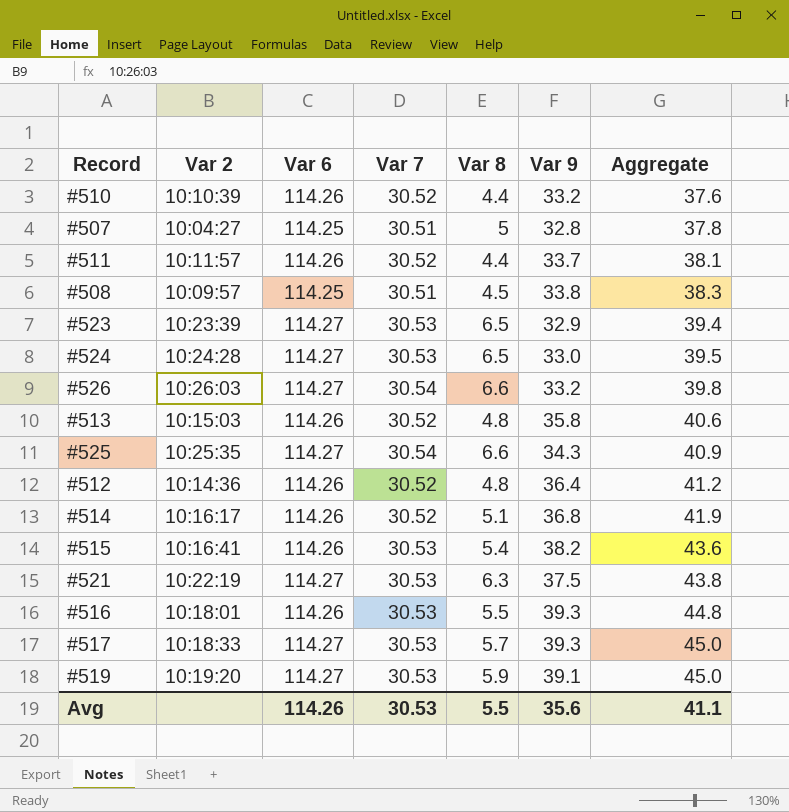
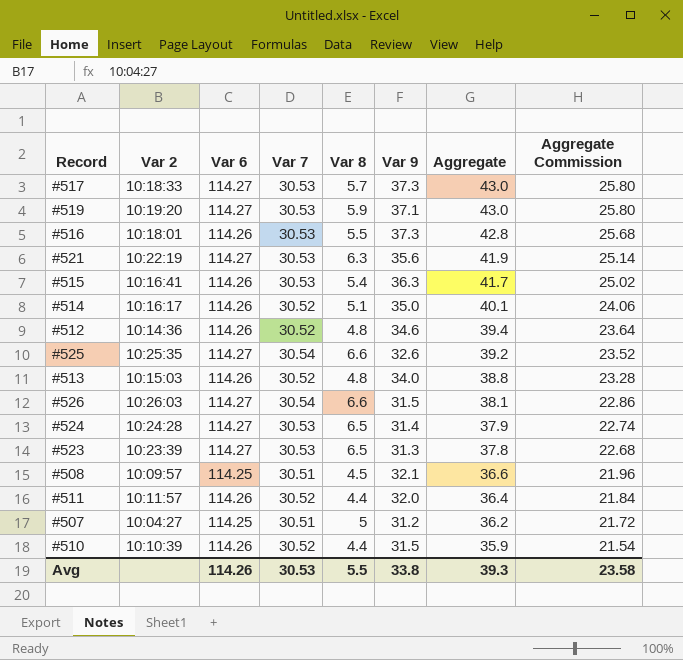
row order: Aggregate ascending -> Aggregate descending
column Aggregate Commission | formula: none -> [Aggregate] * 0.6
#517 | Var 9: 39.3 -> 37.3
#517 | Aggregate: 45.0 -> 43.0
#519 | Var 9: 39.1 -> 37.1
#519 | Aggregate: 45.0 -> 43.0
#516 | Var 9: 39.3 -> 37.3
#516 | Aggregate: 44.8 -> 42.8
#521 | Var 9: 37.5 -> 35.6
#521 | Aggregate: 43.8 -> 41.9
#515 | Var 9: 38.2 -> 36.3
#515 | Aggregate: 43.6 -> 41.7
#514 | Var 9: 36.8 -> 35.0
#514 | Aggregate: 41.9 -> 40.1
#512 | Var 9: 36.4 -> 34.6
#512 | Aggregate: 41.2 -> 39.4
#525 | Var 9: 34.3 -> 32.6
#525 | Aggregate: 40.9 -> 39.2
#513 | Var 9: 35.8 -> 34.0
#513 | Aggregate: 40.6 -> 38.8
#526 | Var 9: 33.2 -> 31.5
#526 | Aggregate: 39.8 -> 38.1
#524 | Var 9: 33.0 -> 31.4
#524 | Aggregate: 39.5 -> 37.9
#523 | Var 9: 32.9 -> 31.3
#523 | Aggregate: 39.4 -> 37.8
#508 | Var 9: 33.8 -> 32.1
#508 | Aggregate: 38.3 -> 36.6
#511 | Var 9: 33.7 -> 32.0
#511 | Aggregate: 38.1 -> 36.4
#507 | Var 9: 32.8 -> 31.2
#507 | Aggregate: 37.8 -> 36.2
#510 | Var 9: 33.2 -> 31.5
#510 | Aggregate: 37.6 -> 35.9
Avg | Var 9: 35.6 -> 33.8
Avg | Aggregate: 41.1 -> 39.3

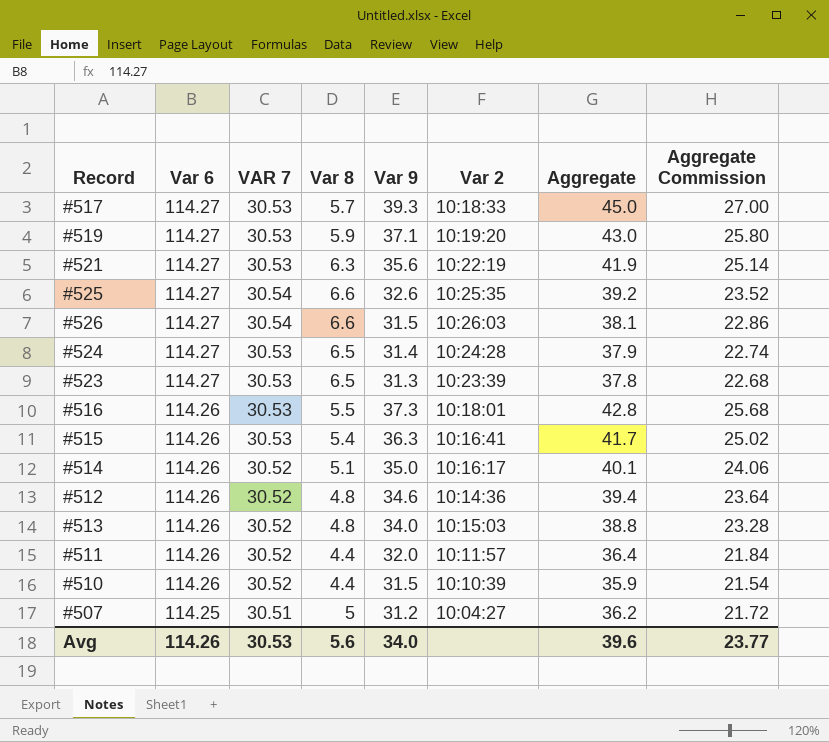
row order: Aggregate descending -> Var 6 descending
column name: Var 7 -> VAR 7
column Var 2 | position: 2 -> 6
row #508: 10:09:57 | 114.25 | 30.51 | 4.5 | 32.1 | 36.6 | 21.96 -> none
#517 | Var 9: 37.3 -> 39.3
#517 | Aggregate: 43.0 -> 45.0
#517 | Aggregate Commission: 25.80 -> 27.00
Avg | Var 8: 5.5 -> 5.6
Avg | Var 9: 33.8 -> 34.0
Avg | Aggregate: 39.3 -> 39.6
Avg | Aggregate Commission: 23.58 -> 23.77

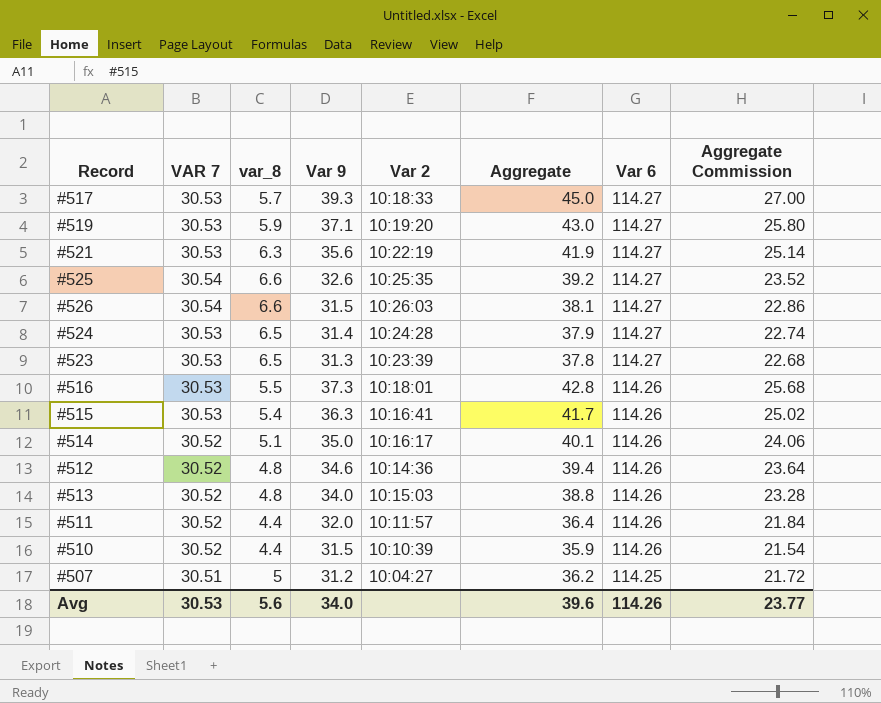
column name: Var 8 -> var_8
column Var 6 | position: 2 -> 7

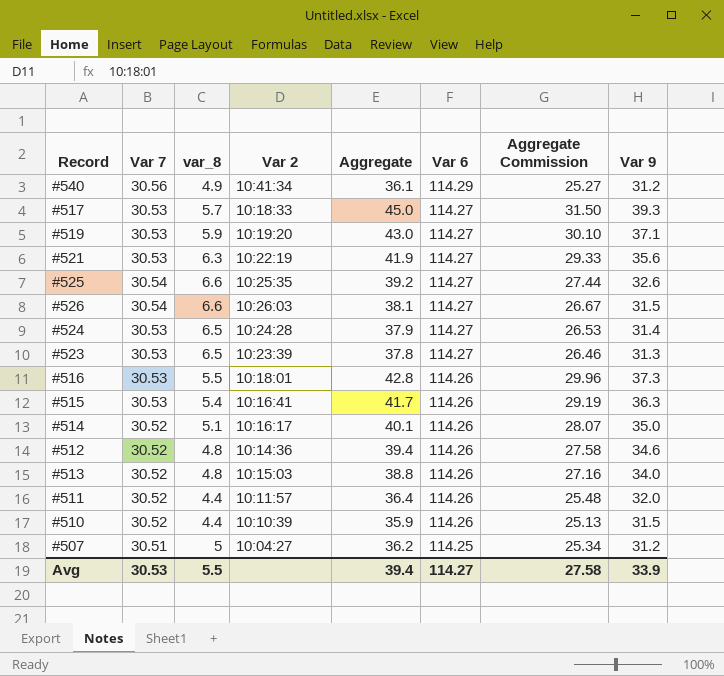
column name: VAR 7 -> Var 7
column Aggregate Commission | formula: [Aggregate] * 0.6 -> [Aggregate] * 0.7
column Var 9 | position: 4 -> 8
row #540: none -> 30.56 | 4.9 | 10:41:34 | 36.1 | 114.29 | 25.27 | 31.2
Avg | var_8: 5.6 -> 5.5
Avg | Aggregate: 39.6 -> 39.4
Avg | Var 6: 114.26 -> 114.27
Avg | Aggregate Commission: 23.77 -> 27.58
Avg | Var 9: 34.0 -> 33.9

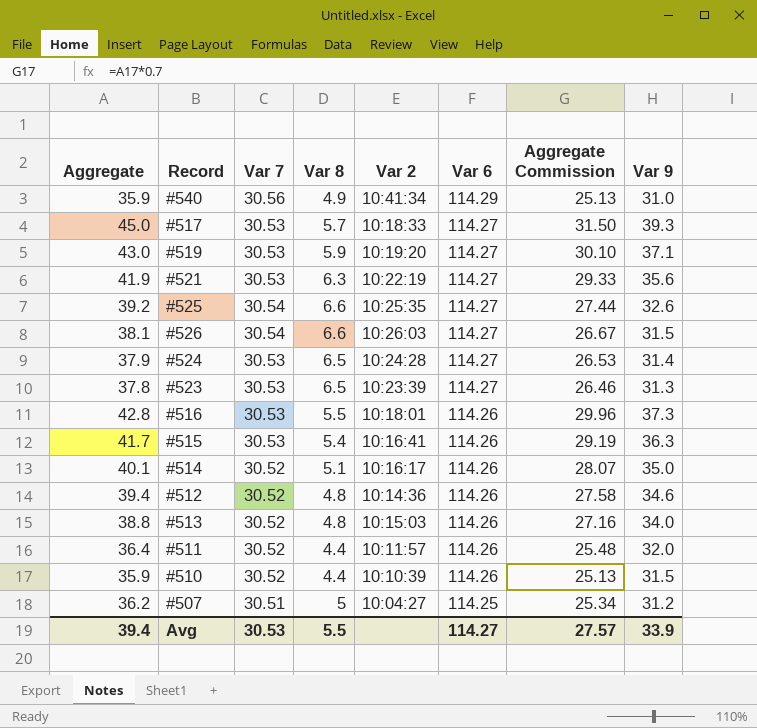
column Aggregate | position: 5 -> 1
column name: var_8 -> Var 8
#540 | Aggregate: 36.1 -> 35.9
#540 | Aggregate Commission: 25.27 -> 25.13
#540 | Var 9: 31.2 -> 31.0
Avg | Aggregate Commission: 27.58 -> 27.57

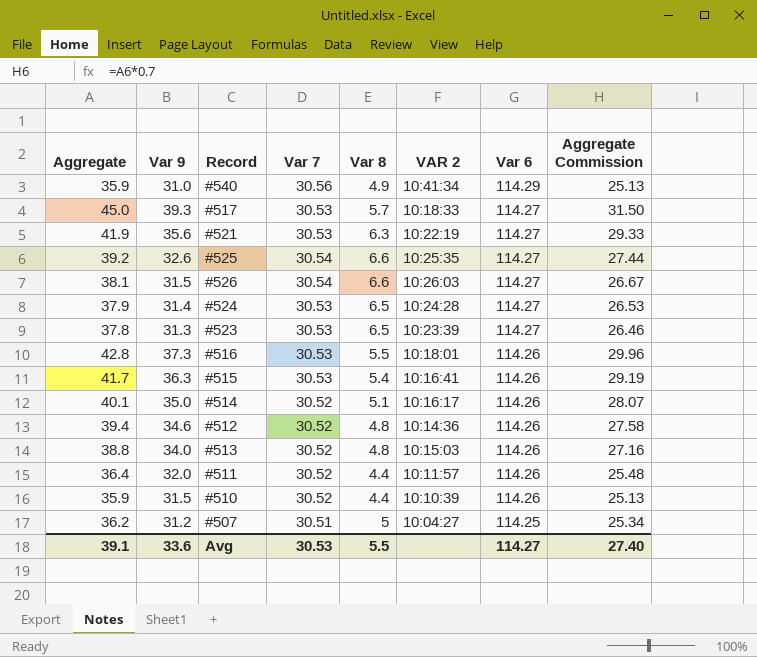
column Var 9 | position: 8 -> 2
column name: Var 2 -> VAR 2
row #519: 43.0 | 30.53 | 5.9 | 10:19:20 | 114.27 | 30.10 | 37.1 -> none
Avg | Aggregate: 39.4 -> 39.1
Avg | Var 9: 33.9 -> 33.6
Avg | Aggregate Commission: 27.57 -> 27.40

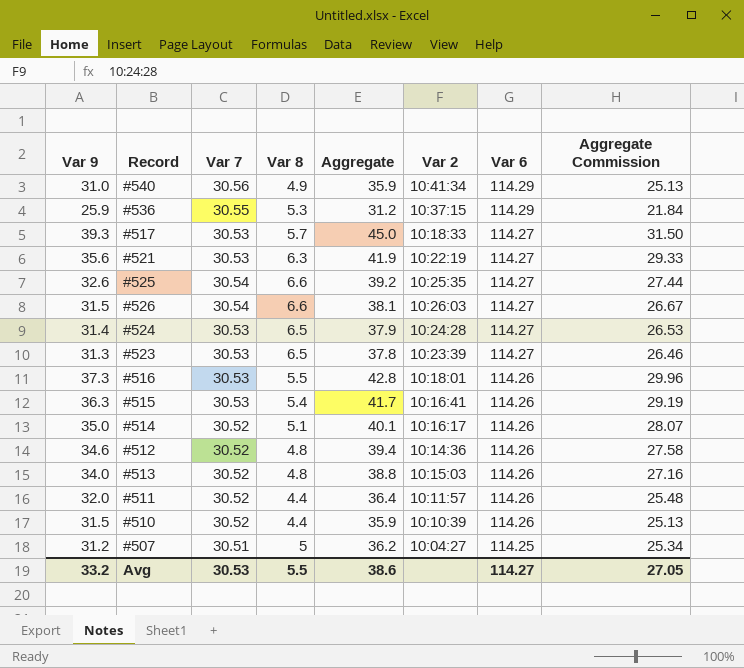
column Aggregate | position: 1 -> 5
column name: VAR 2 -> Var 2
row #536: none -> 25.9 | 30.55 | 5.3 | 31.2 | 10:37:15 | 114.29 | 21.84
Avg | Var 9: 33.6 -> 33.2
Avg | Aggregate: 39.1 -> 38.6
Avg | Aggregate Commission: 27.40 -> 27.05

